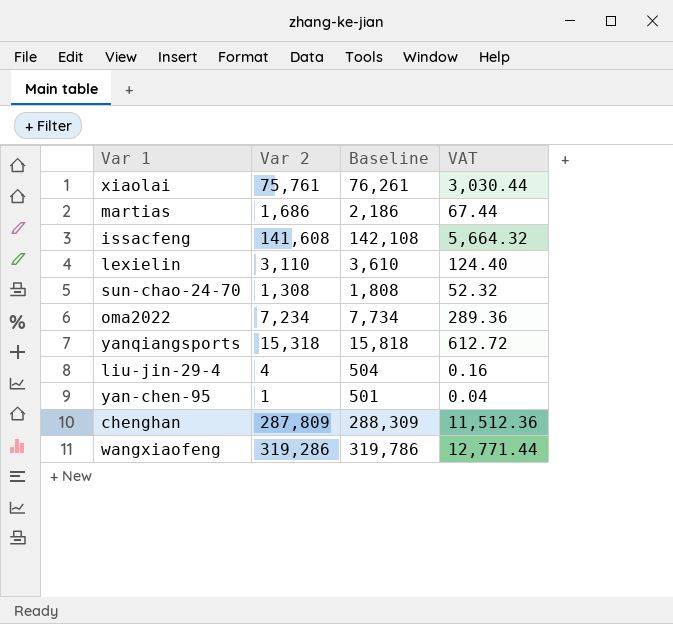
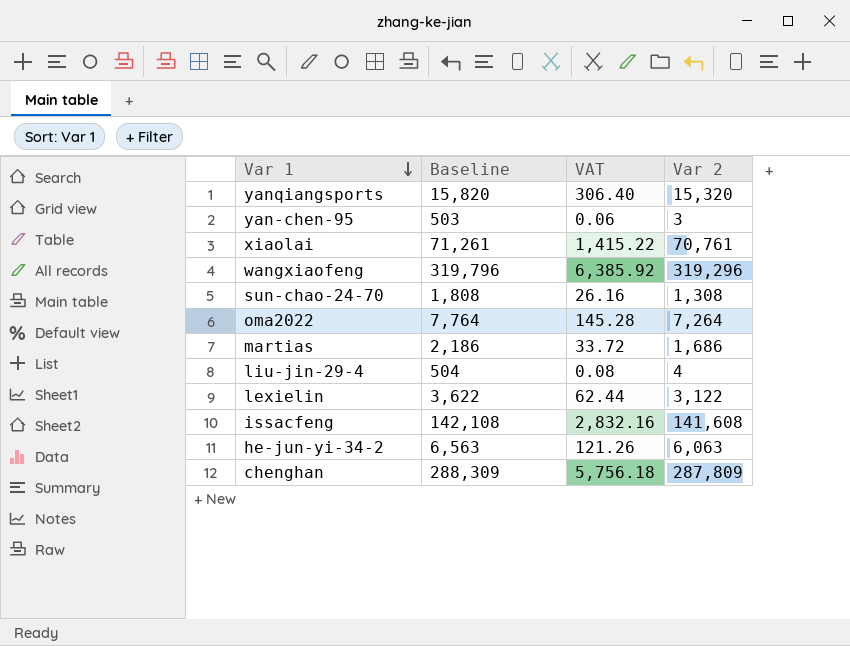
row order: none -> Var 1 descending
column VAT | formula: [Var 2] * 0.04 -> [Var 2] * 0.02
column Var 2 | position: 2 -> 4
yanqiangsports | Baseline: 15,818 -> 15,820
yanqiangsports | Var 2: 15,318 -> 15,320
yan-chen-95 | Baseline: 501 -> 503
yan-chen-95 | Var 2: 1 -> 3
xiaolai | Baseline: 76,261 -> 71,261
xiaolai | Var 2: 75,761 -> 70,761
wangxiaofeng | Baseline: 319,786 -> 319,796
wangxiaofeng | Var 2: 319,286 -> 319,296
oma2022 | Baseline: 7,734 -> 7,764
oma2022 | Var 2: 7,234 -> 7,264
lexielin | Baseline: 3,610 -> 3,622
lexielin | Var 2: 3,110 -> 3,122
row he-jun-yi-34-2: none -> 6,563 | 121.26 | 6,063

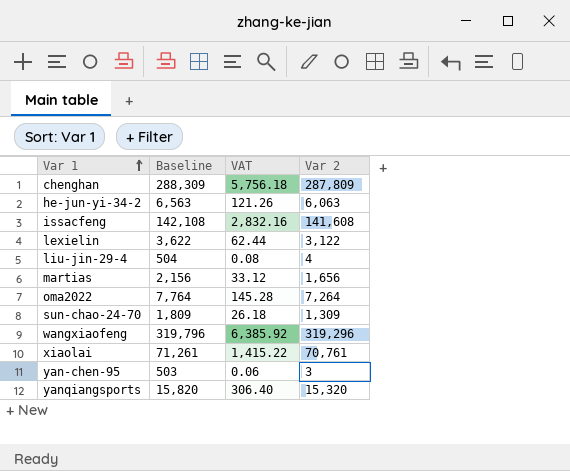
row order: Var 1 descending -> Var 1 ascending
martias | Baseline: 2,186 -> 2,156
martias | VAT: 33.72 -> 33.12
martias | Var 2: 1,686 -> 1,656
sun-chao-24-70 | Baseline: 1,808 -> 1,809
sun-chao-24-70 | VAT: 26.16 -> 26.18
sun-chao-24-70 | Var 2: 1,308 -> 1,309

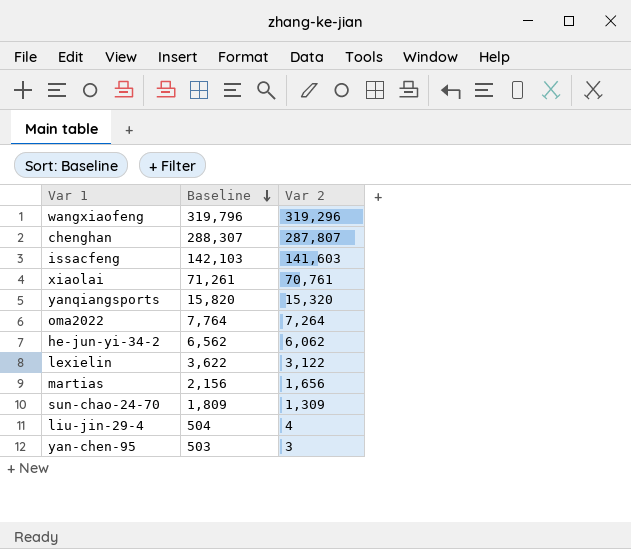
row order: Var 1 ascending -> Baseline descending
column VAT | formula: [Var 2] * 0.02 -> none
chenghan | Baseline: 288,309 -> 288,307
chenghan | Var 2: 287,809 -> 287,807
issacfeng | Baseline: 142,108 -> 142,103
issacfeng | Var 2: 141,608 -> 141,603
he-jun-yi-34-2 | Baseline: 6,563 -> 6,562
he-jun-yi-34-2 | Var 2: 6,063 -> 6,062

